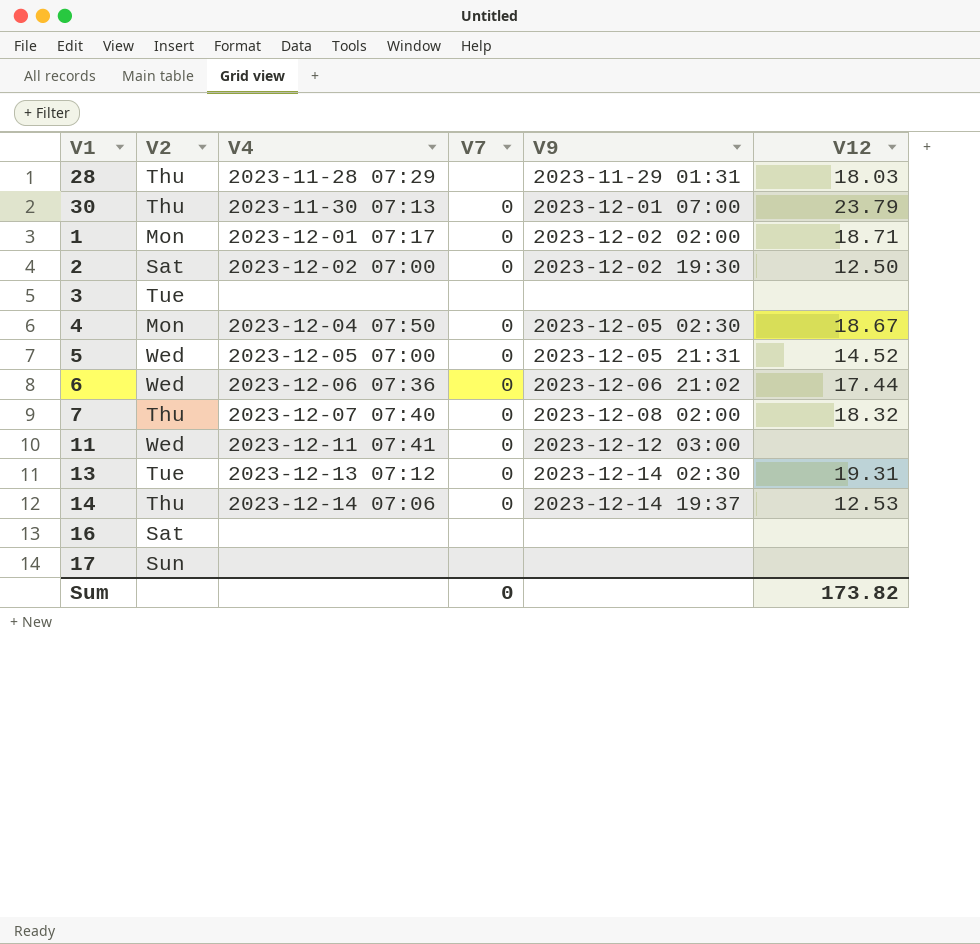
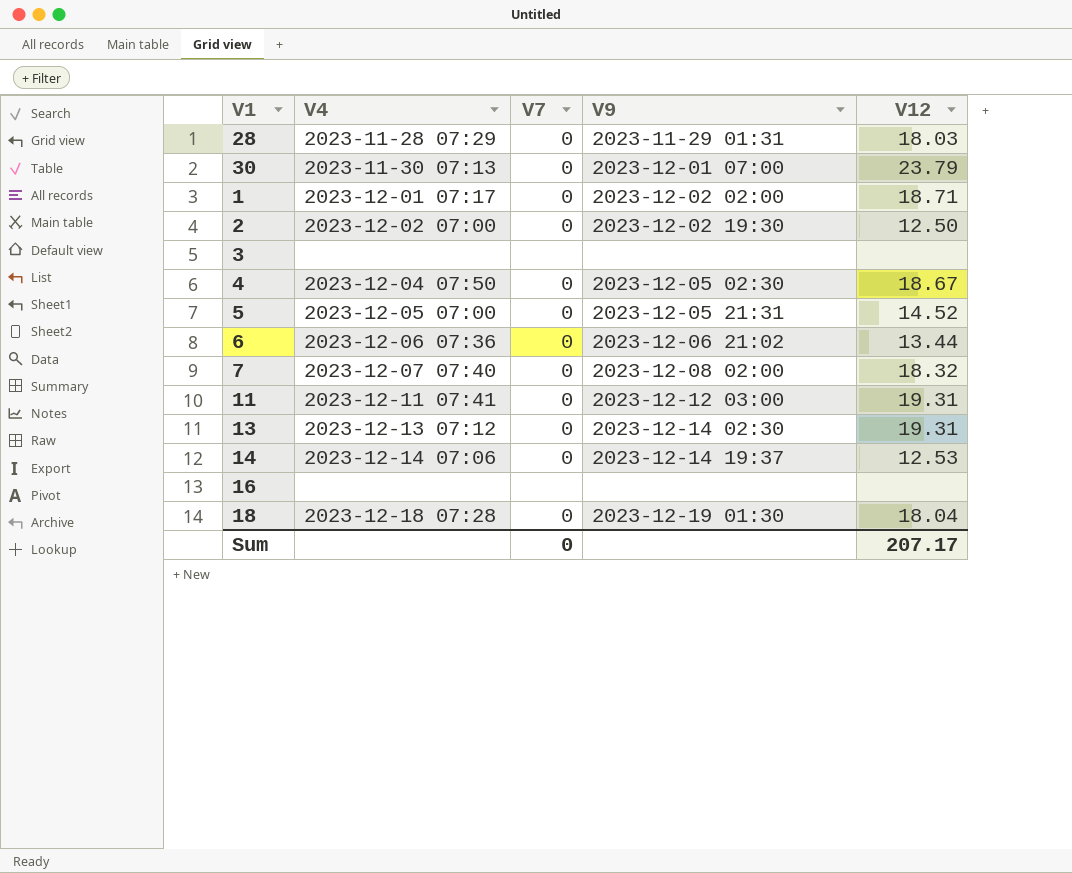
column V2 | position: 2 -> none
row 17: Sun | none | none | none | none -> none
28 | V7: none -> 0
6 | V12: 17.44 -> 13.44
11 | V12: none -> 19.31
row 18: none -> 2023-12-18 07:28 | 0 | 2023-12-19 01:30 | 18.04
Sum | V12: 173.82 -> 207.17

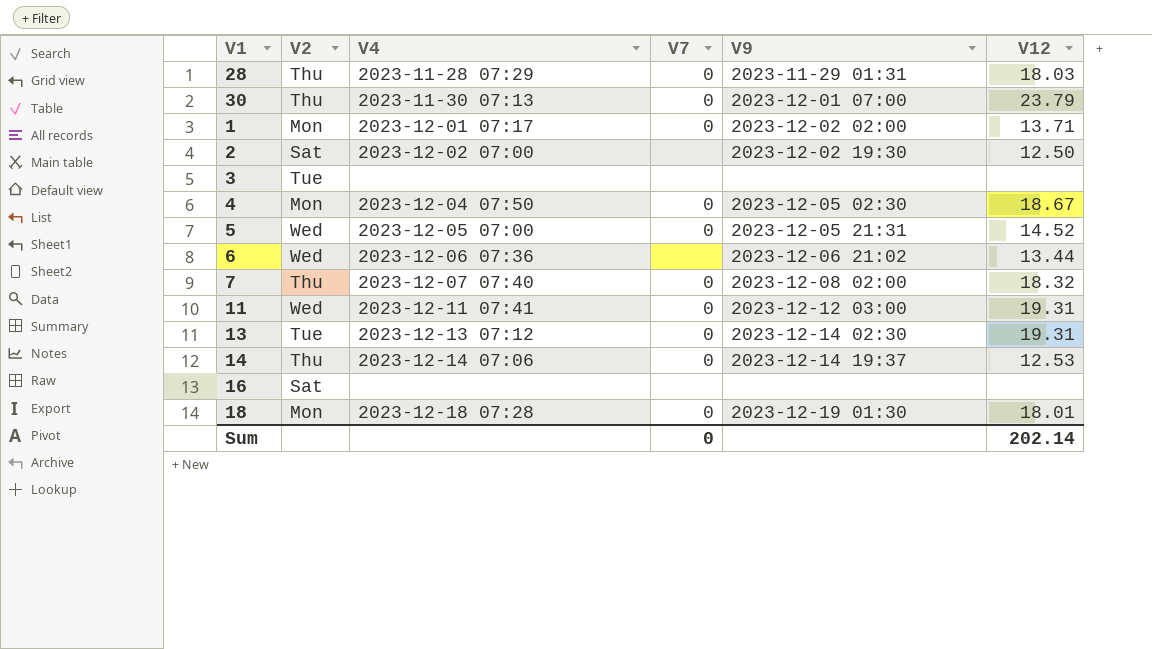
column V2 | position: none -> 2
1 | V12: 18.71 -> 13.71
2 | V7: 0 -> none
6 | V7: 0 -> none
18 | V12: 18.04 -> 18.01
Sum | V12: 207.17 -> 202.14

